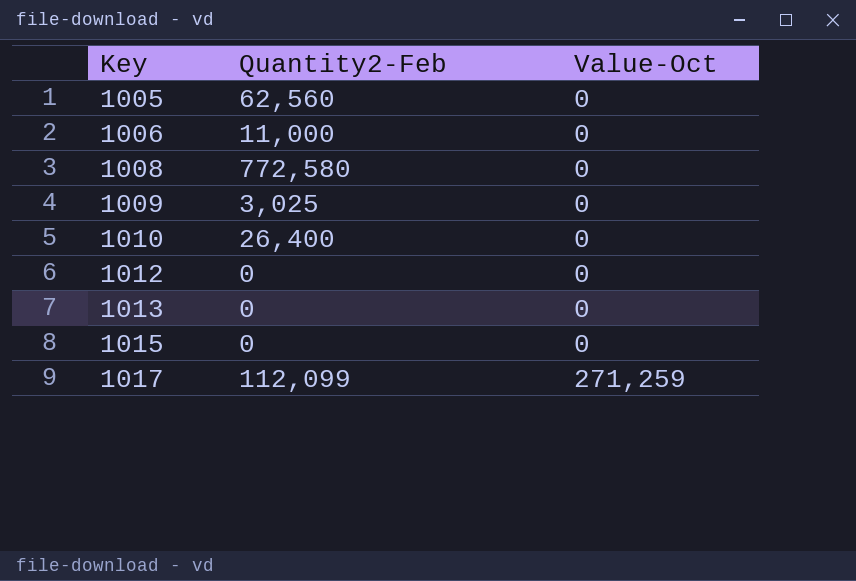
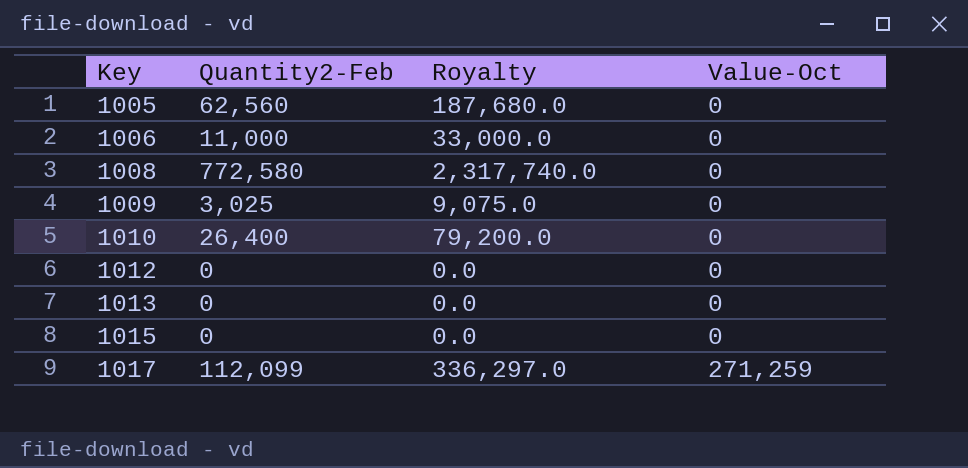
column Royalty | formula: none -> [Quantity2-Feb] * 3

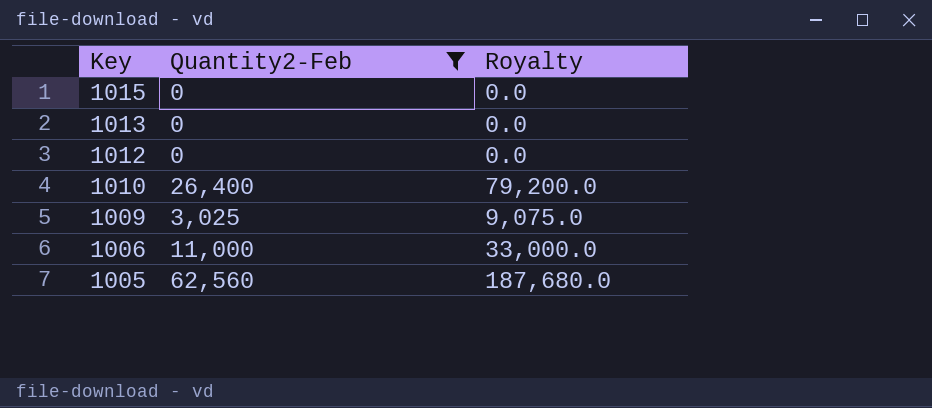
filter: none -> Quantity2-Feb <= 62,560
row order: Key ascending -> Key descending
column Value-Oct | position: 4 -> none

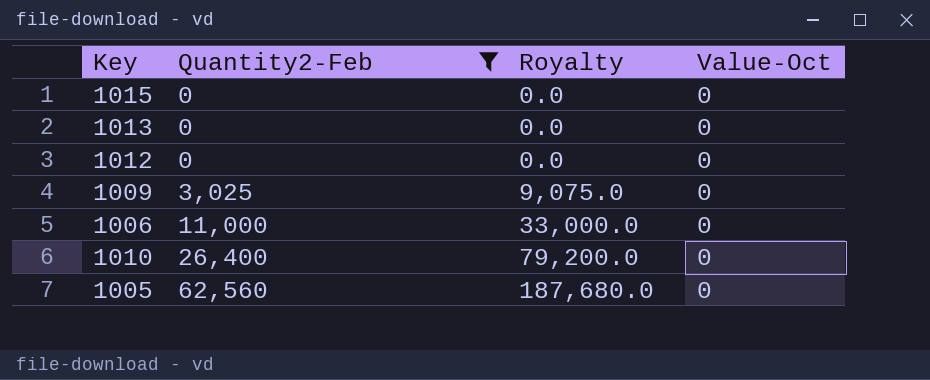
row order: Key descending -> Quantity2-Feb ascending
column Value-Oct | position: none -> 4

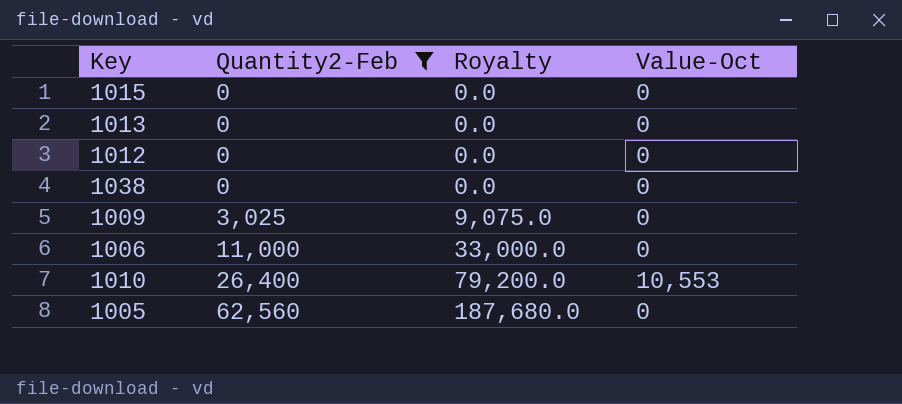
row 1038: none -> 0 | 0.0 | 0
1010 | Value-Oct: 0 -> 10,553

